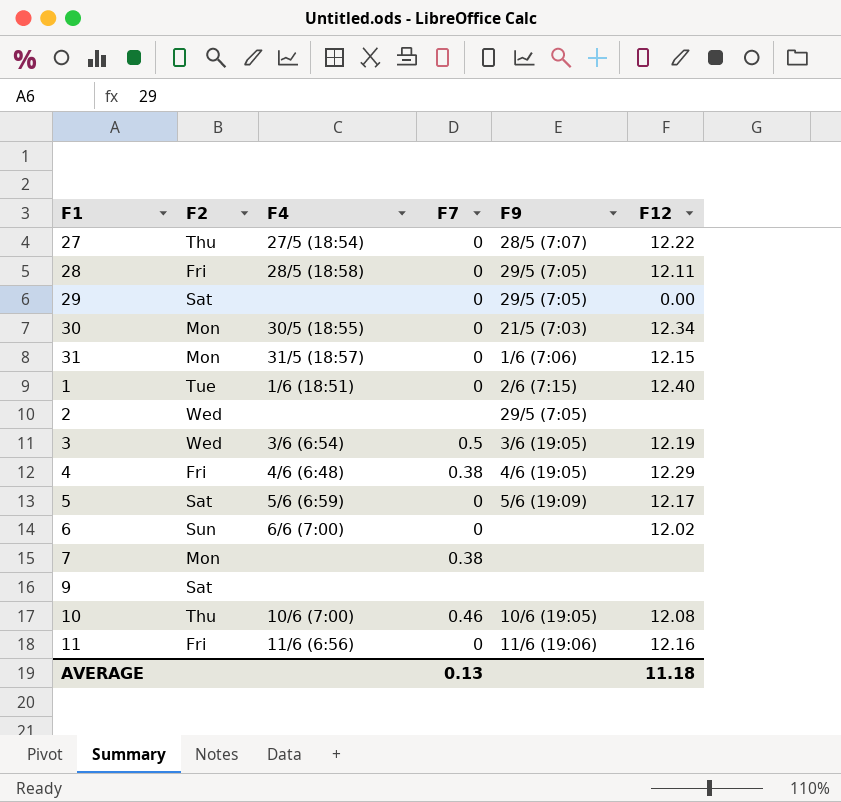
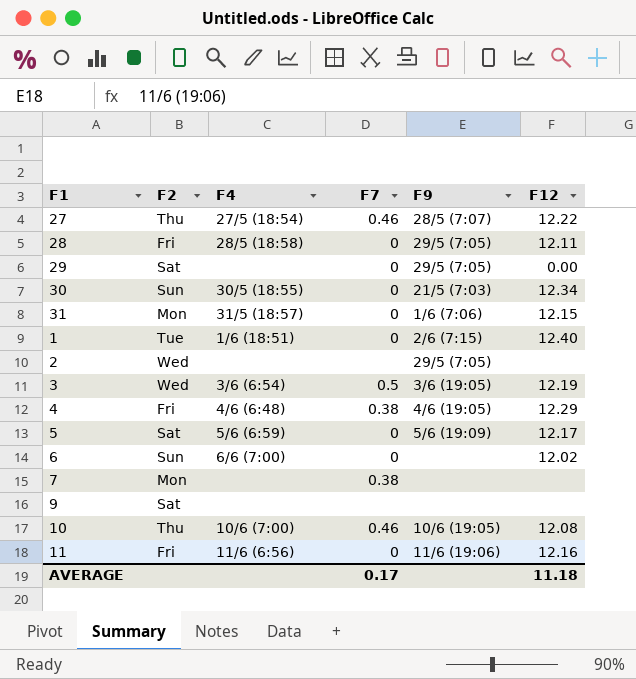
27 | F7: 0 -> 0.46
30 | F2: Mon -> Sun
AVERAGE | F7: 0.13 -> 0.17

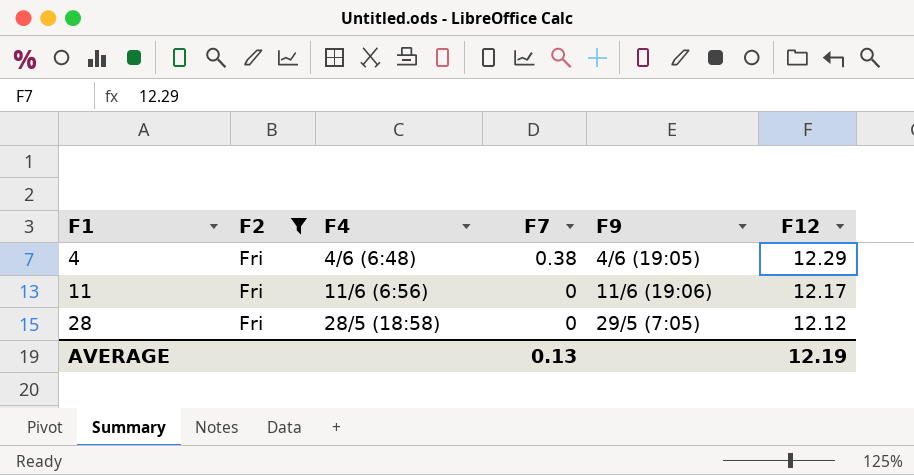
filter: none -> F2 = Fri
row order: none -> F1 ascending
11 | F12: 12.16 -> 12.17
28 | F12: 12.11 -> 12.12
AVERAGE | F7: 0.17 -> 0.13
AVERAGE | F12: 11.18 -> 12.19

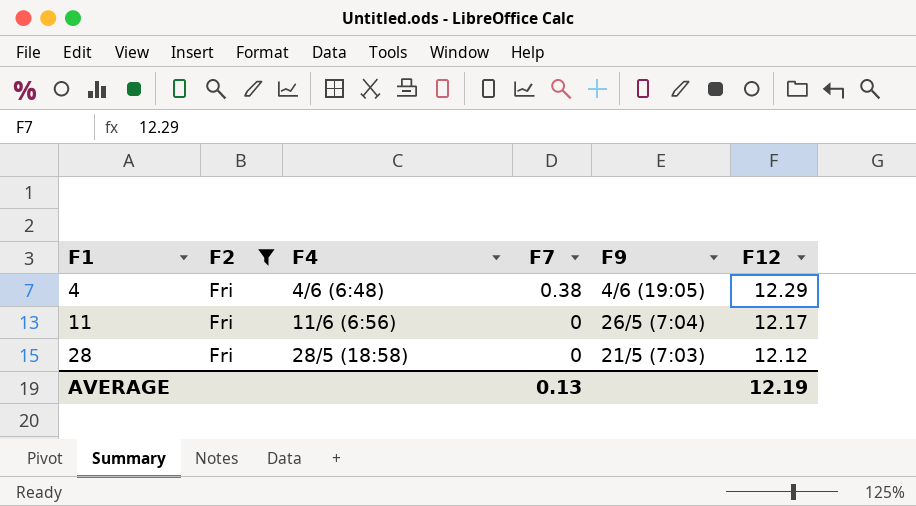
11 | F9: 11/6 (19:06) -> 26/5 (7:04)
28 | F9: 29/5 (7:05) -> 21/5 (7:03)

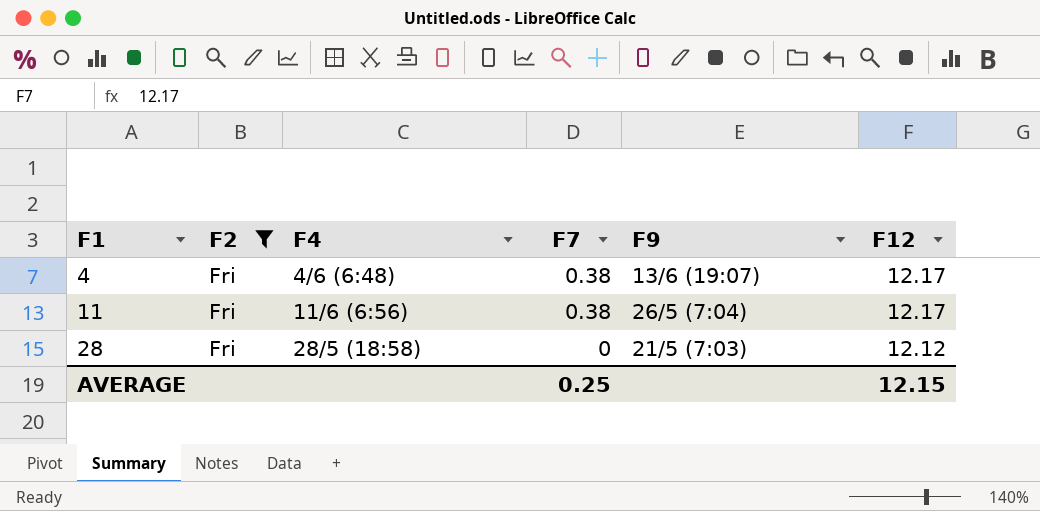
4 | F9: 4/6 (19:05) -> 13/6 (19:07)
4 | F12: 12.29 -> 12.17
11 | F7: 0 -> 0.38
AVERAGE | F7: 0.13 -> 0.25
AVERAGE | F12: 12.19 -> 12.15

